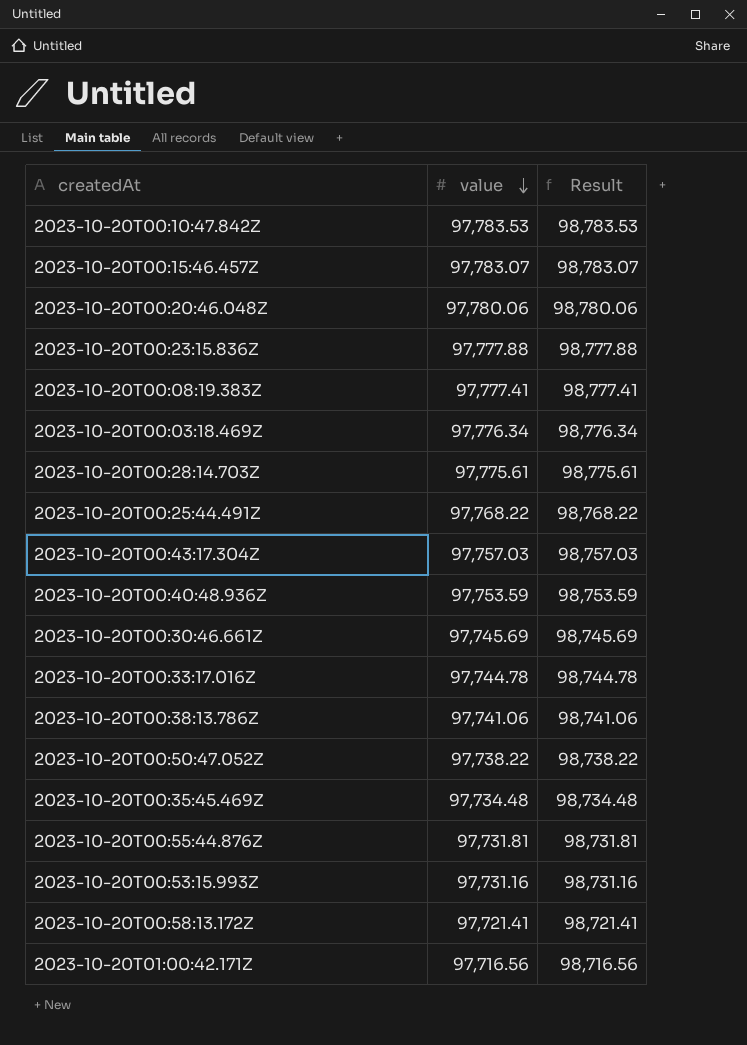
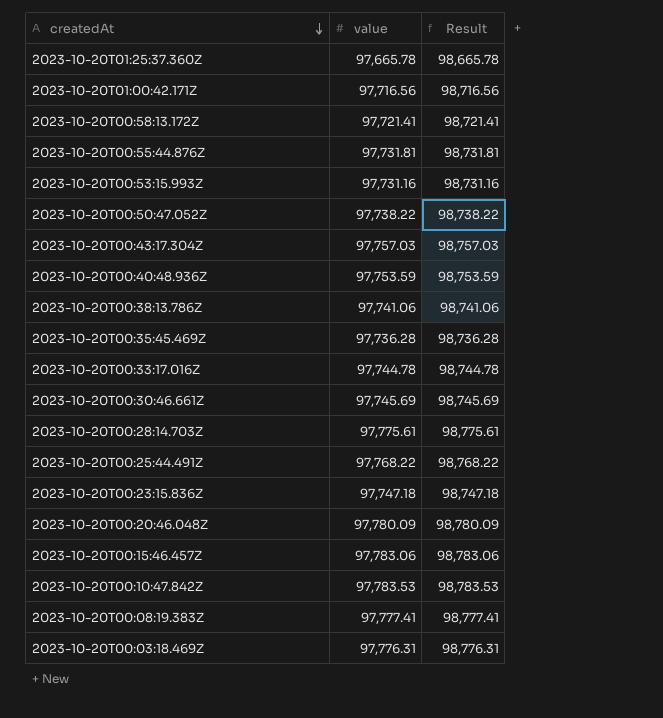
row order: value descending -> createdAt descending
row 2023-10-20T01:25:37.360Z: none -> 97,665.78 | 98,665.78
2023-10-20T00:35:45.469Z | value: 97,734.48 -> 97,736.28
2023-10-20T00:35:45.469Z | Result: 98,734.48 -> 98,736.28
2023-10-20T00:23:15.836Z | value: 97,777.88 -> 97,747.18
2023-10-20T00:23:15.836Z | Result: 98,777.88 -> 98,747.18
2023-10-20T00:20:46.048Z | value: 97,780.06 -> 97,780.09
2023-10-20T00:20:46.048Z | Result: 98,780.06 -> 98,780.09
2023-10-20T00:15:46.457Z | value: 97,783.07 -> 97,783.06
2023-10-20T00:15:46.457Z | Result: 98,783.07 -> 98,783.06
2023-10-20T00:03:18.469Z | value: 97,776.34 -> 97,776.31
2023-10-20T00:03:18.469Z | Result: 98,776.34 -> 98,776.31

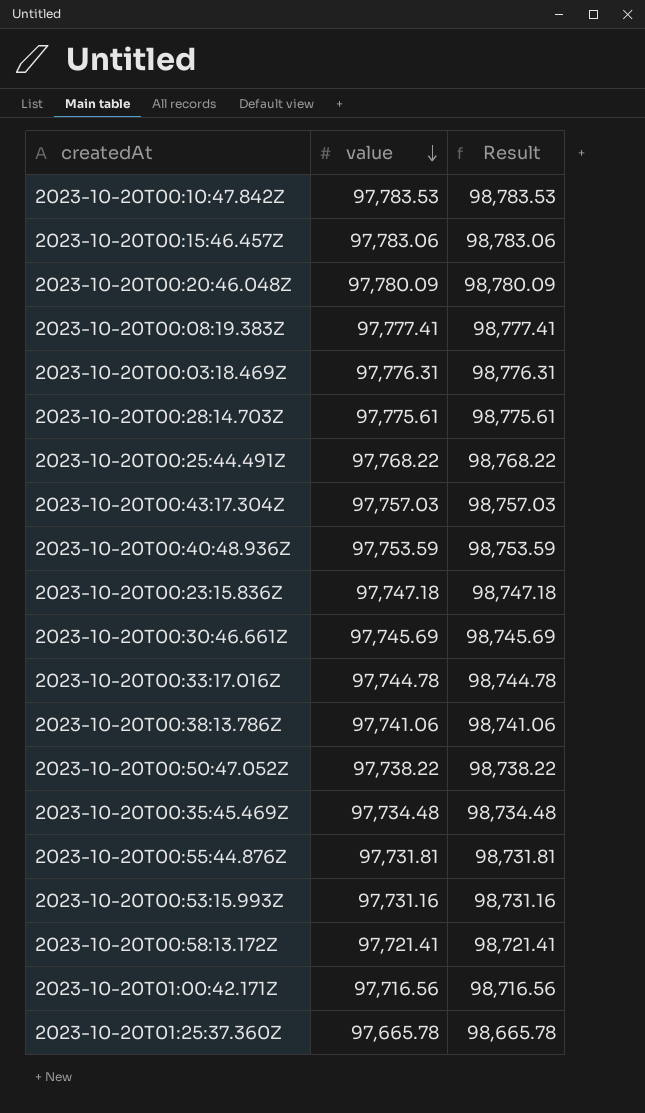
row order: createdAt descending -> value descending
2023-10-20T00:35:45.469Z | value: 97,736.28 -> 97,734.48
2023-10-20T00:35:45.469Z | Result: 98,736.28 -> 98,734.48

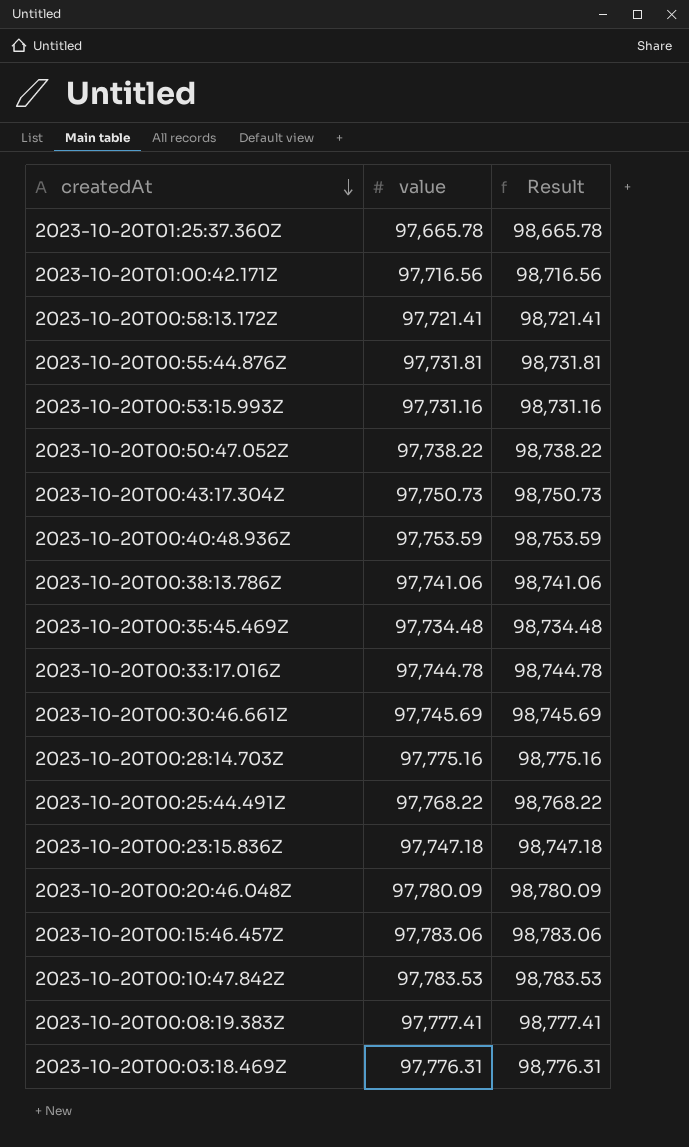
row order: value descending -> createdAt descending
2023-10-20T00:43:17.304Z | value: 97,757.03 -> 97,750.73
2023-10-20T00:43:17.304Z | Result: 98,757.03 -> 98,750.73
2023-10-20T00:28:14.703Z | value: 97,775.61 -> 97,775.16
2023-10-20T00:28:14.703Z | Result: 98,775.61 -> 98,775.16

